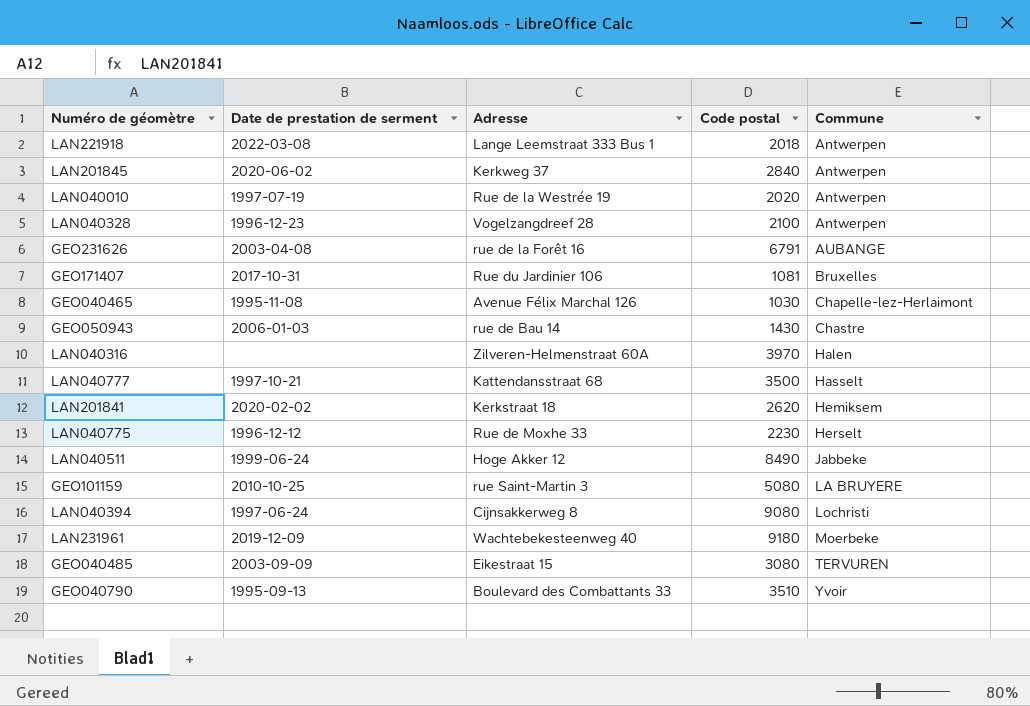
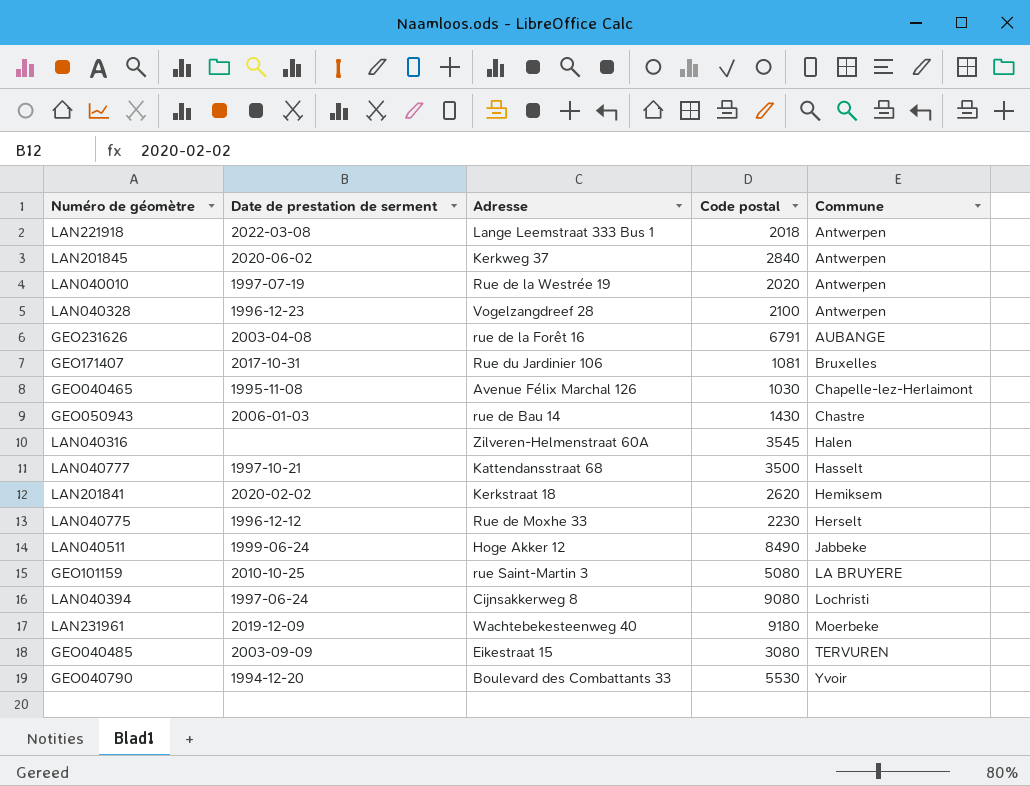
LAN040316 | Code postal: 3970 -> 3545
GEO040790 | Date de prestation de serment: 1995-09-13 -> 1994-12-20
GEO040790 | Code postal: 3510 -> 5530

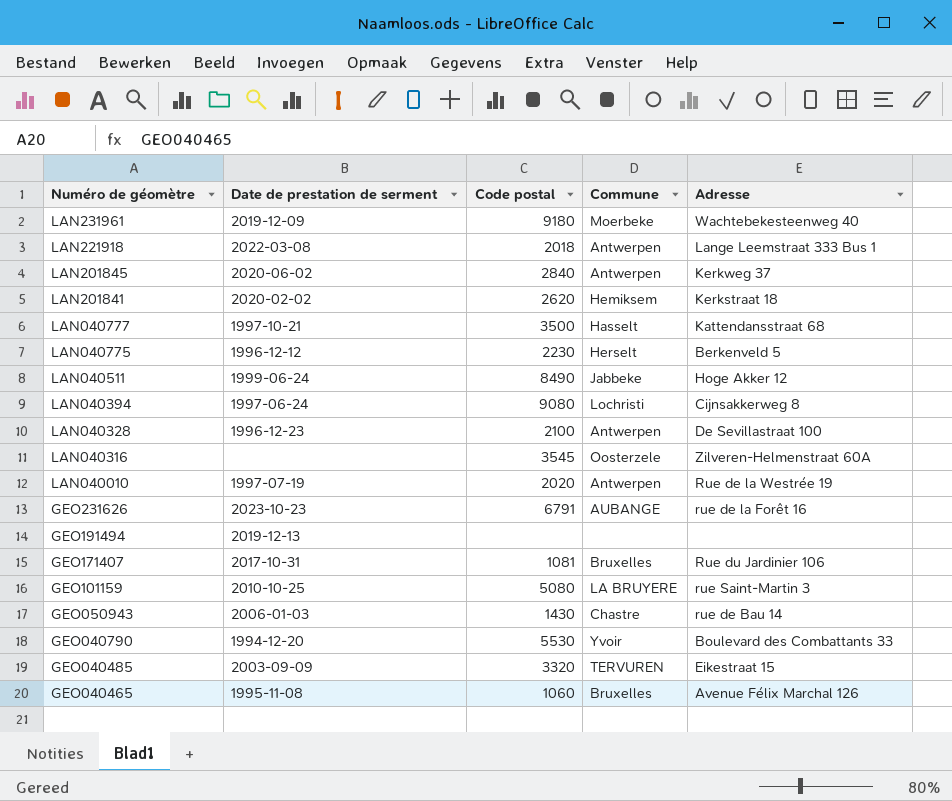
row order: Commune ascending -> Numéro de géomètre descending
column Adresse | position: 3 -> 5
LAN040775 | Adresse: Rue de Moxhe 33 -> Berkenveld 5
LAN040328 | Adresse: Vogelzangdreef 28 -> De Sevillastraat 100
LAN040316 | Commune: Halen -> Oosterzele
GEO231626 | Date de prestation de serment: 2003-04-08 -> 2023-10-23
row GEO191494: none -> 2019-12-13 | none | none | none
GEO040485 | Code postal: 3080 -> 3320
GEO040465 | Code postal: 1030 -> 1060
GEO040465 | Commune: Chapelle-lez-Herlaimont -> Bruxelles

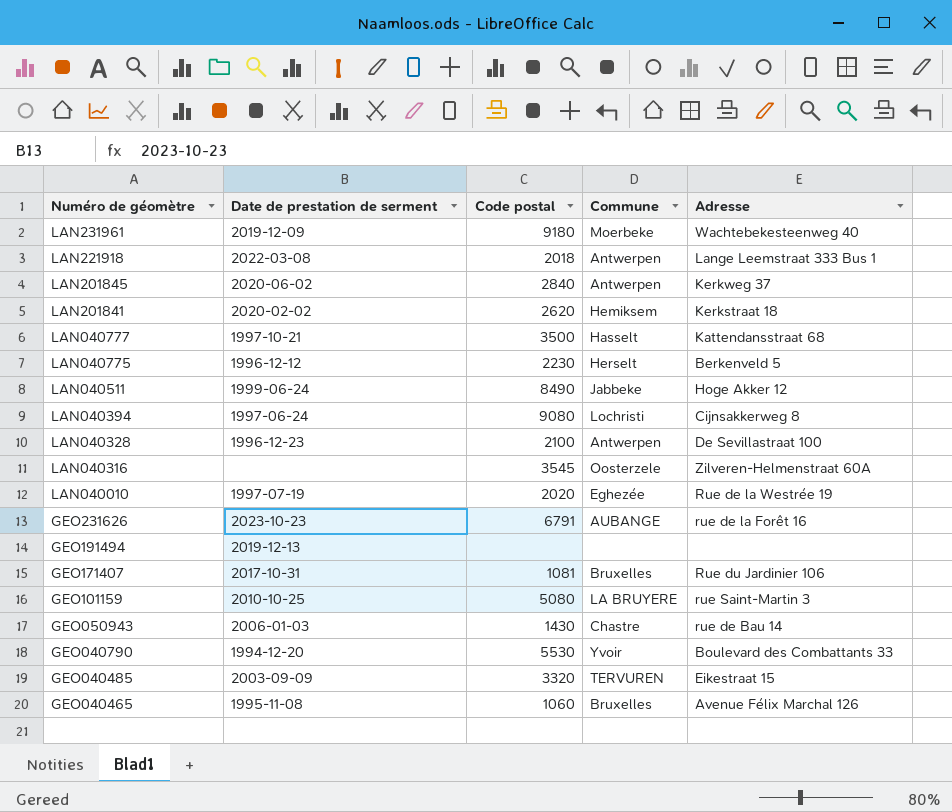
LAN040010 | Commune: Antwerpen -> Eghezée

